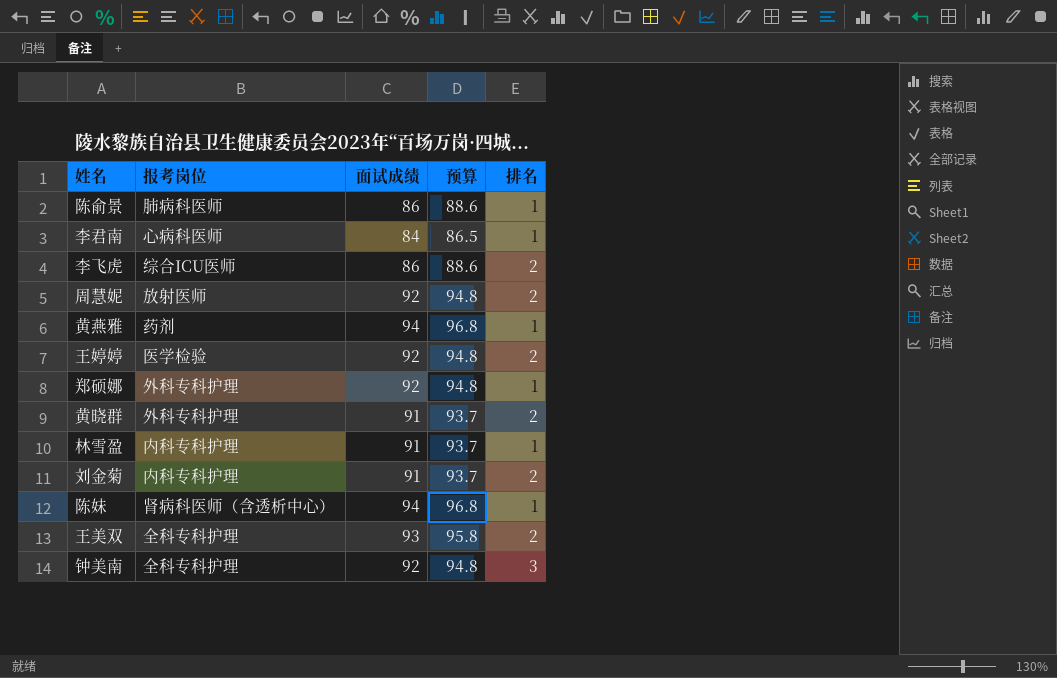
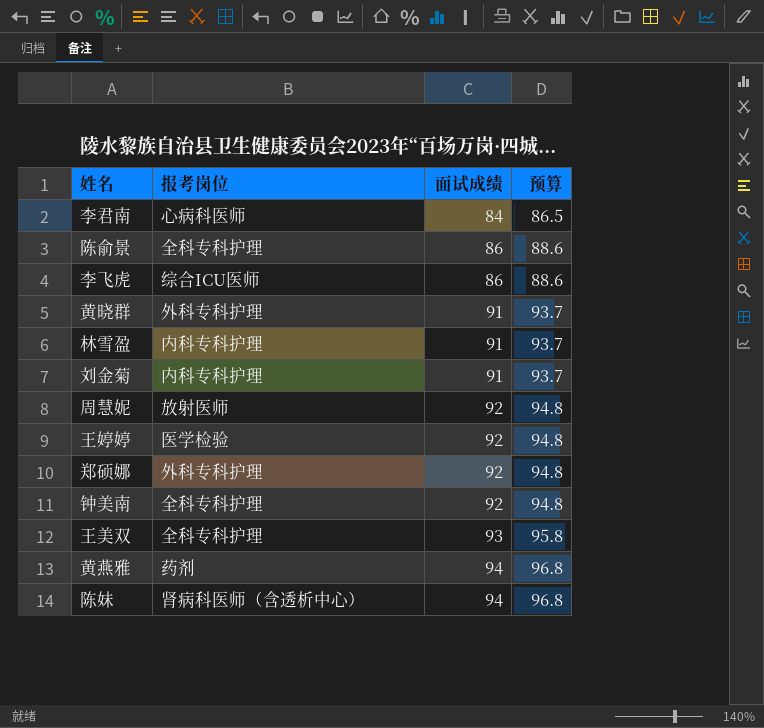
row order: none -> 面试成绩 ascending
column 排名 | position: 5 -> none
陈俞景 | 报考岗位: 肺病科医师 -> 全科专科护理

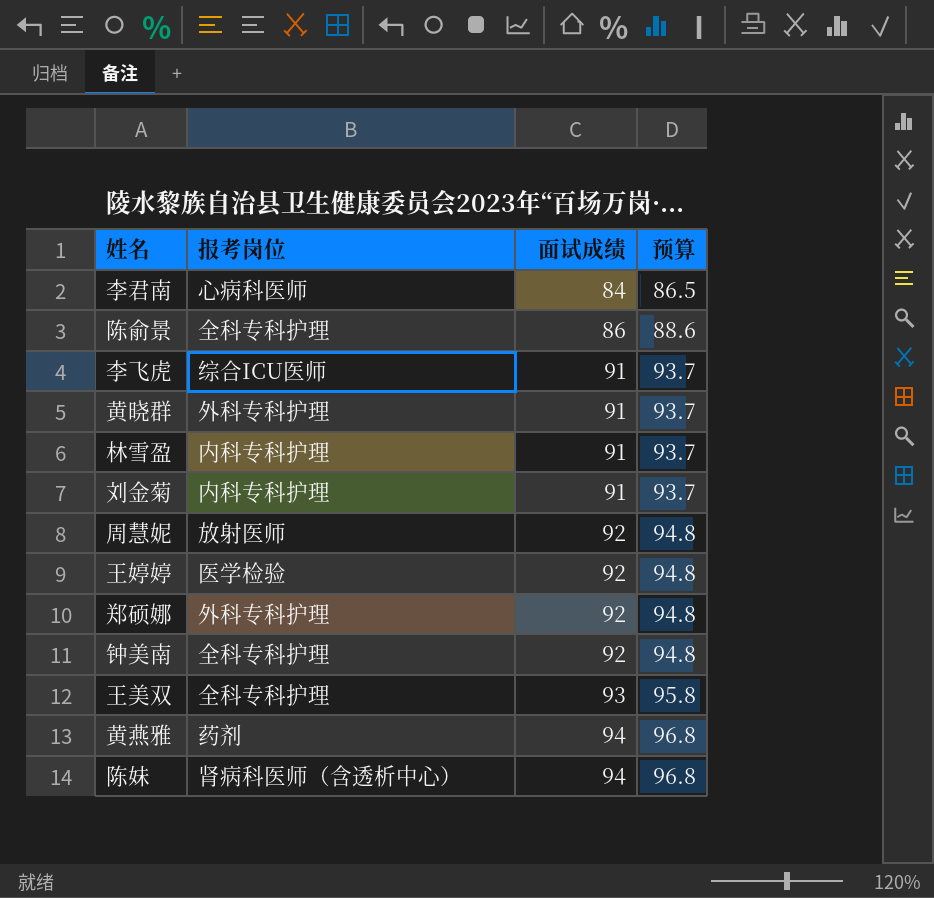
李飞虎 | 面试成绩: 86 -> 91
李飞虎 | 预算: 88.6 -> 93.7

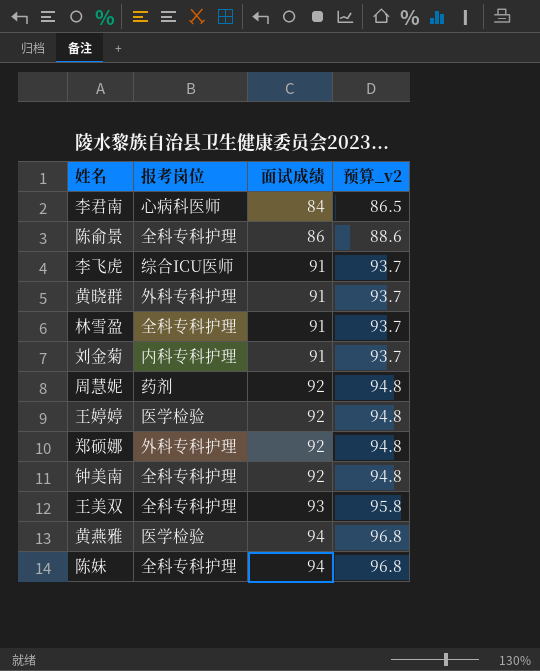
column name: 预算 -> 预算_v2
林雪盈 | 报考岗位: 内科专科护理 -> 全科专科护理
周慧妮 | 报考岗位: 放射医师 -> 药剂
黄燕雅 | 报考岗位: 药剂 -> 医学检验
陈妹 | 报考岗位: 肾病科医师（含透析中心） -> 全科专科护理

